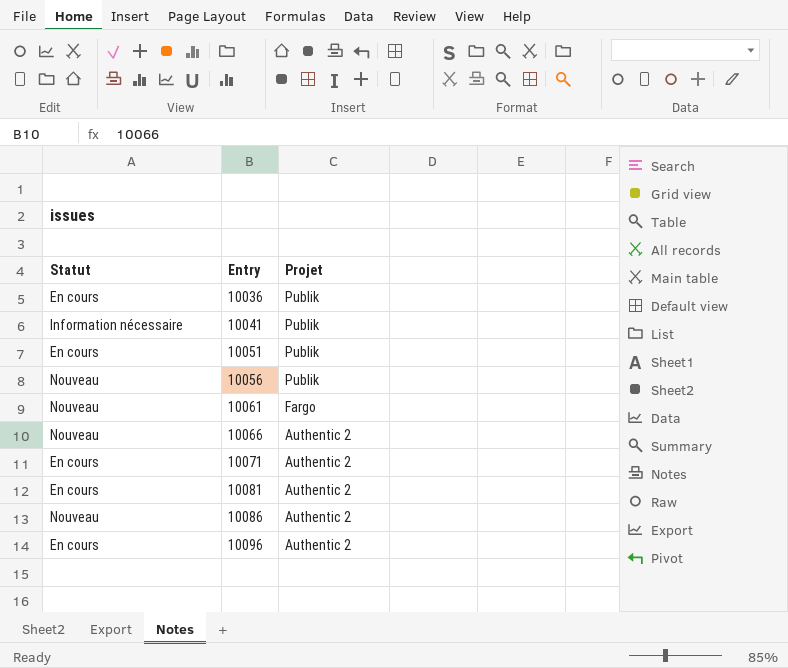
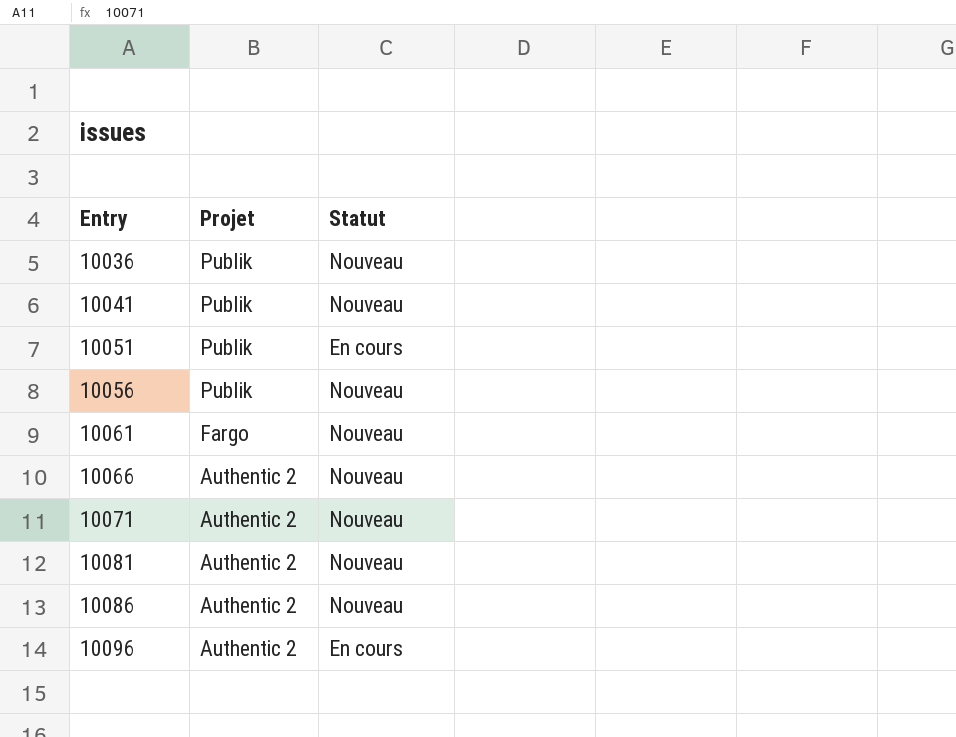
column Statut | position: 1 -> 3
10036 | Statut: En cours -> Nouveau
10041 | Statut: Information nécessaire -> Nouveau
10071 | Statut: En cours -> Nouveau
10081 | Statut: En cours -> Nouveau

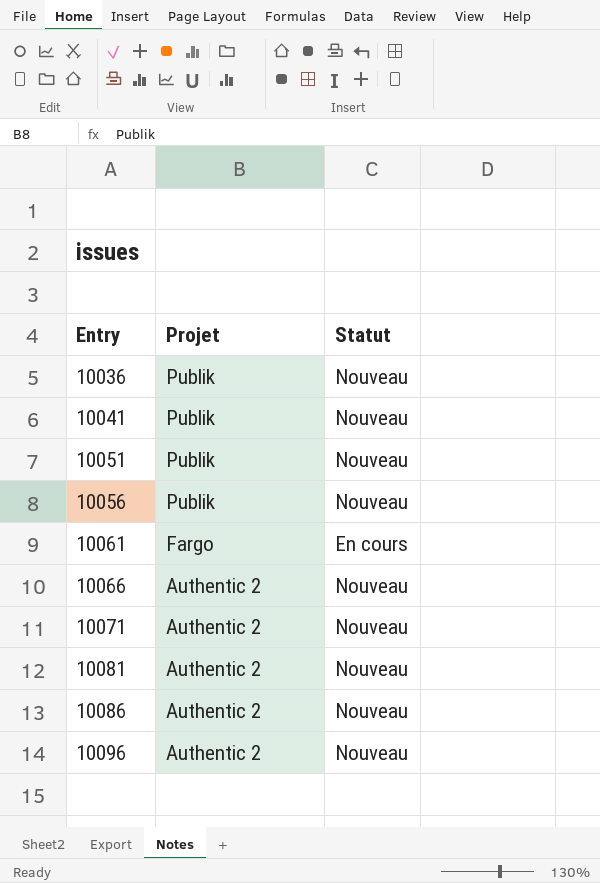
10051 | Statut: En cours -> Nouveau
10061 | Statut: Nouveau -> En cours
10096 | Statut: En cours -> Nouveau

